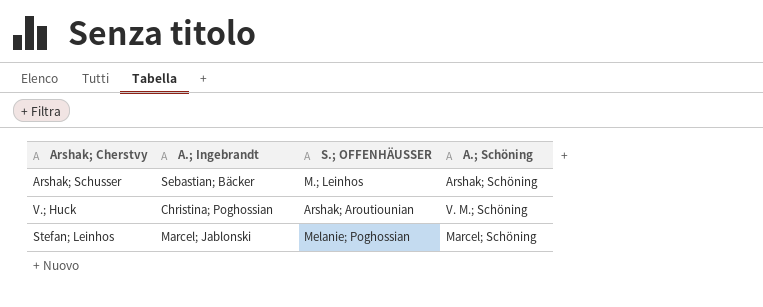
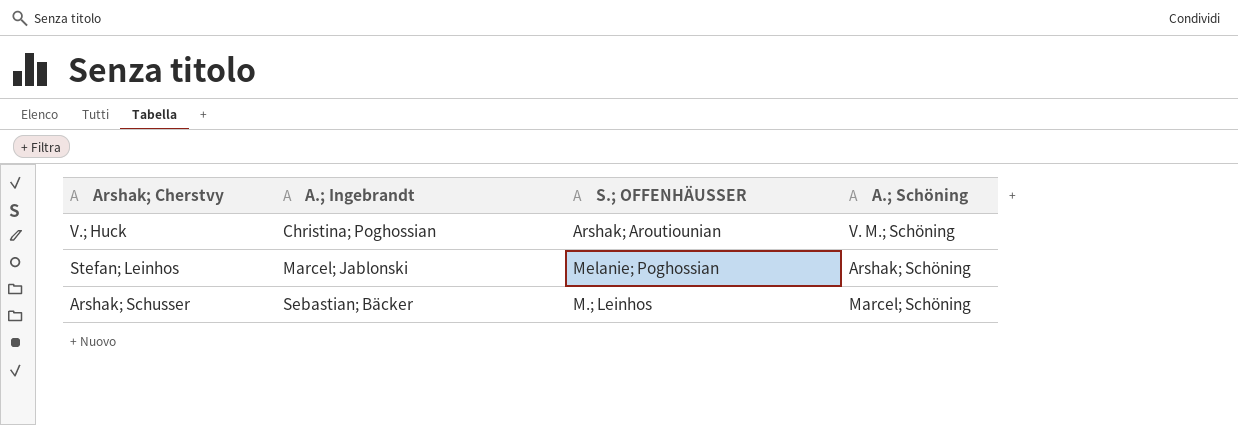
row order: none -> Arshak; Cherstvy descending
Stefan; Leinhos | A.; Schöning: Marcel; Schöning -> Arshak; Schöning
Arshak; Schusser | A.; Schöning: Arshak; Schöning -> Marcel; Schöning

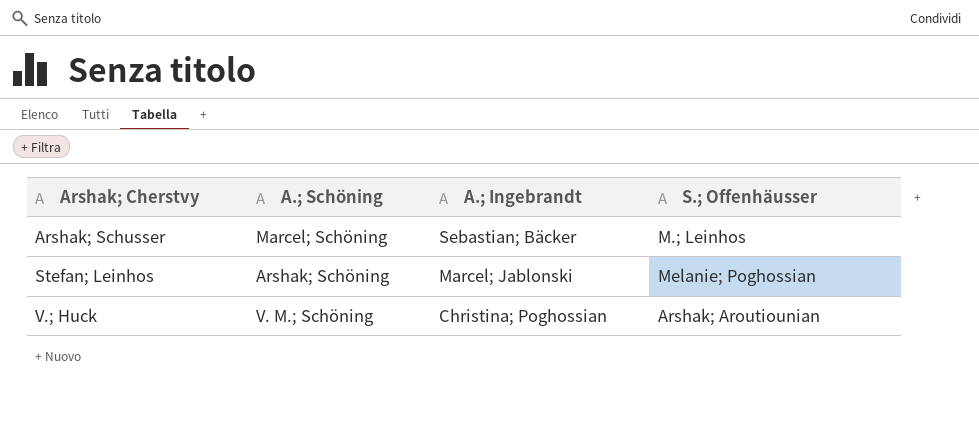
row order: Arshak; Cherstvy descending -> Arshak; Cherstvy ascending
column A.; Schöning | position: 4 -> 2
column name: S.; OFFENHÄUSSER -> S.; Offenhäusser

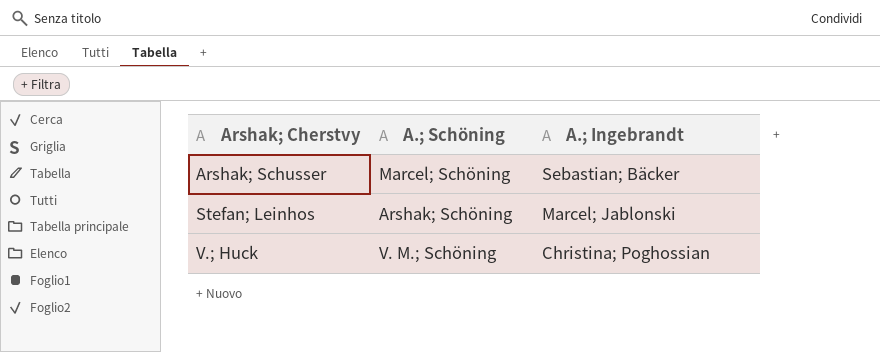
column S.; Offenhäusser | position: 4 -> none

